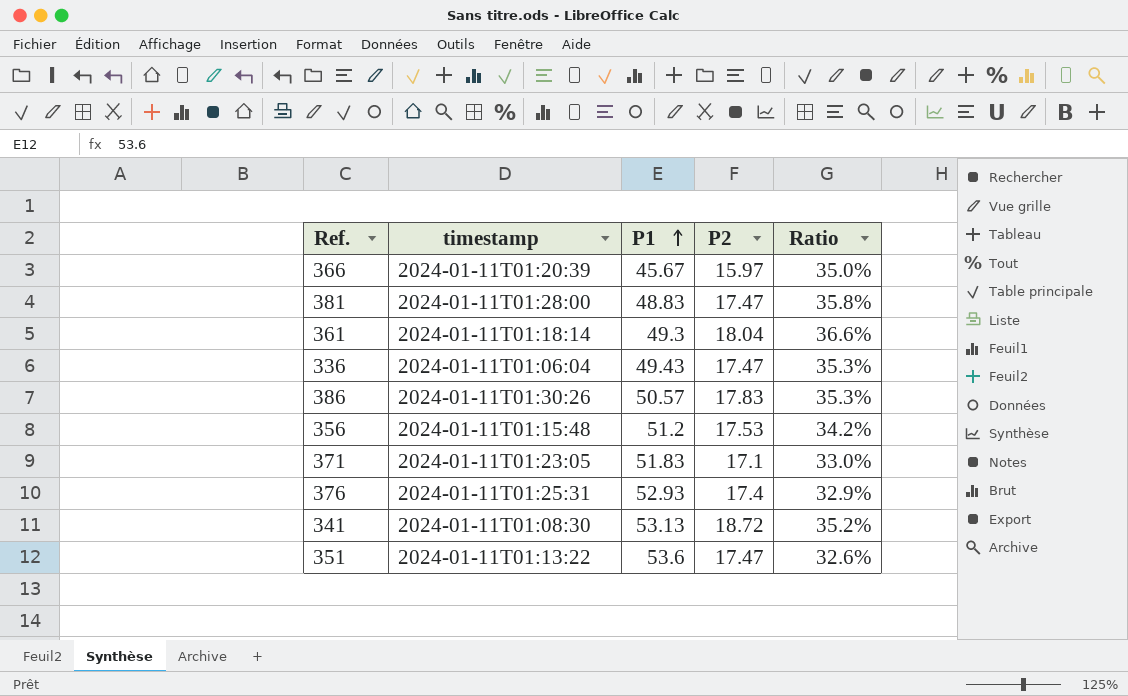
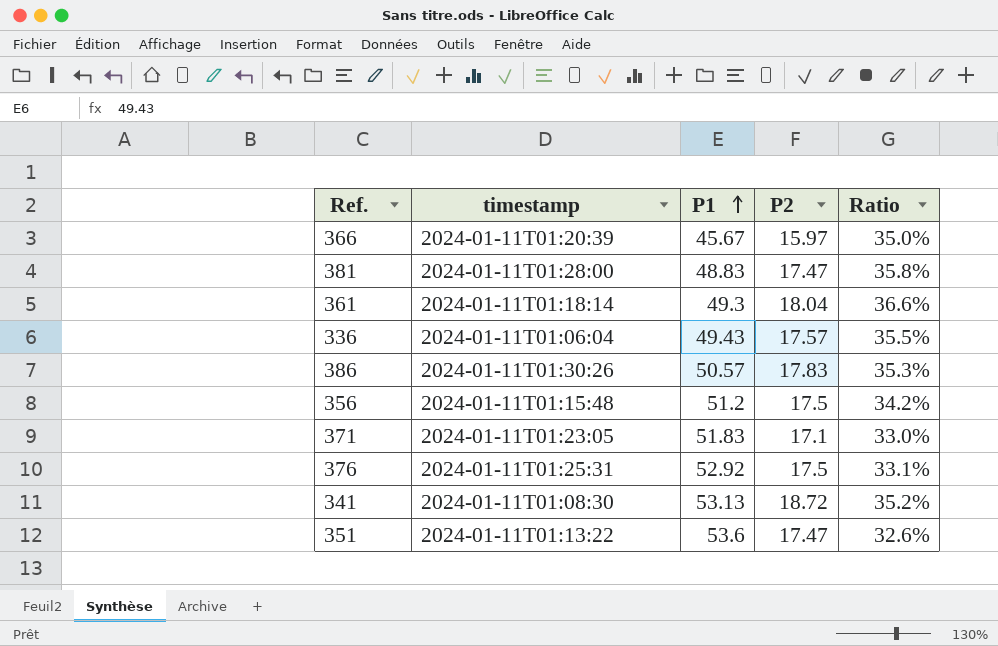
336 | P2: 17.47 -> 17.57
336 | Ratio: 35.3% -> 35.5%
356 | P2: 17.53 -> 17.5
376 | P1: 52.93 -> 52.92
376 | P2: 17.4 -> 17.5
376 | Ratio: 32.9% -> 33.1%

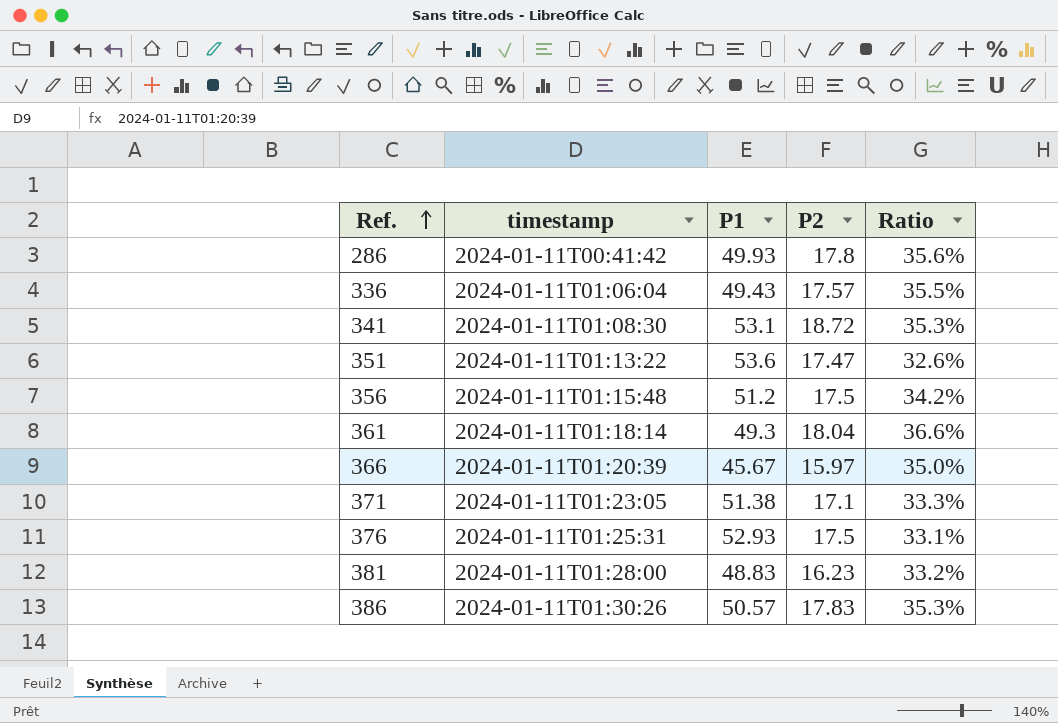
row order: P1 ascending -> Ref. ascending
row 286: none -> 2024-01-11T00:41:42 | 49.93 | 17.8 | 35.6%
341 | P1: 53.13 -> 53.1
341 | Ratio: 35.2% -> 35.3%
371 | P1: 51.83 -> 51.38
371 | Ratio: 33.0% -> 33.3%
376 | P1: 52.92 -> 52.93
381 | P2: 17.47 -> 16.23
381 | Ratio: 35.8% -> 33.2%

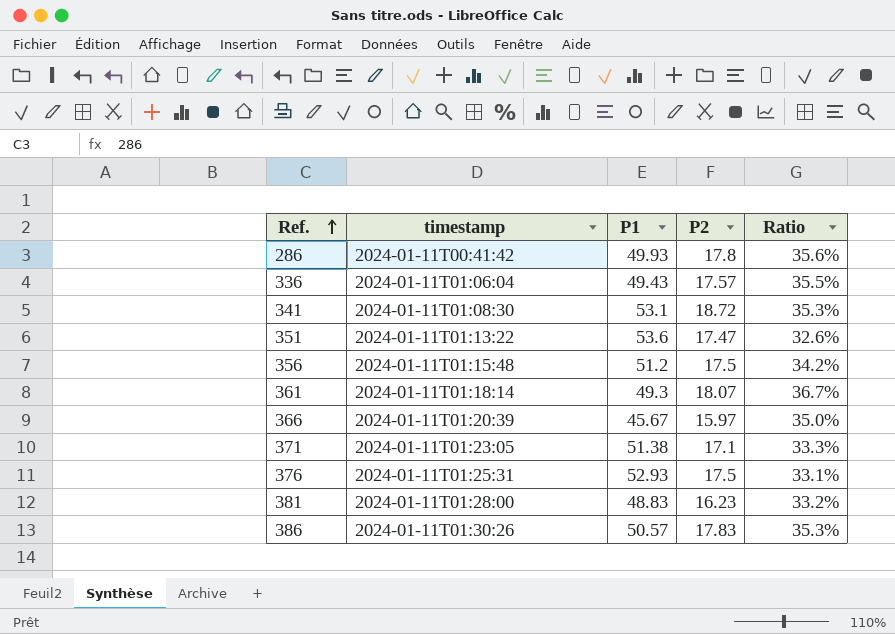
361 | P2: 18.04 -> 18.07
361 | Ratio: 36.6% -> 36.7%

